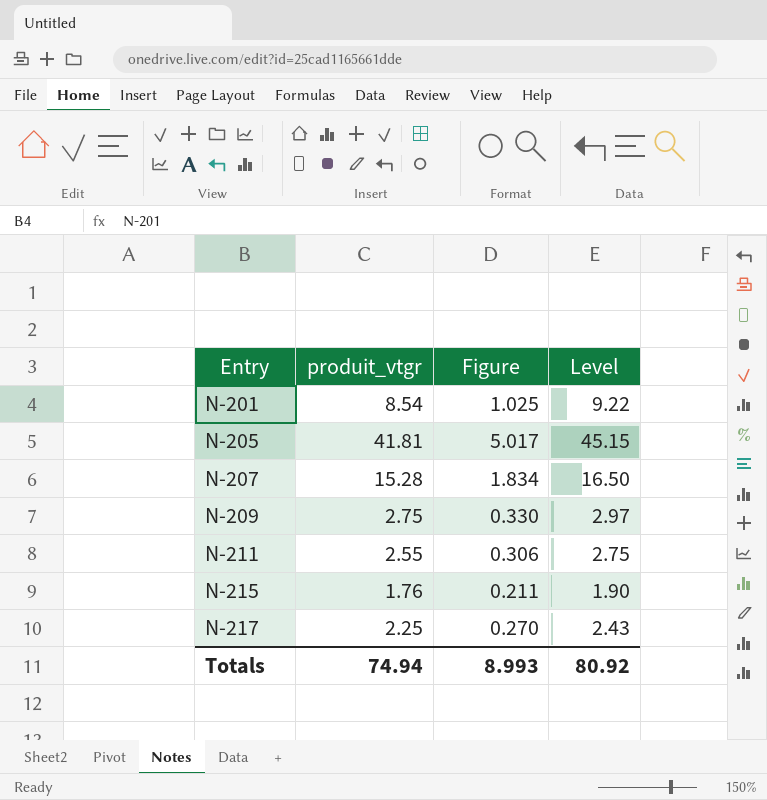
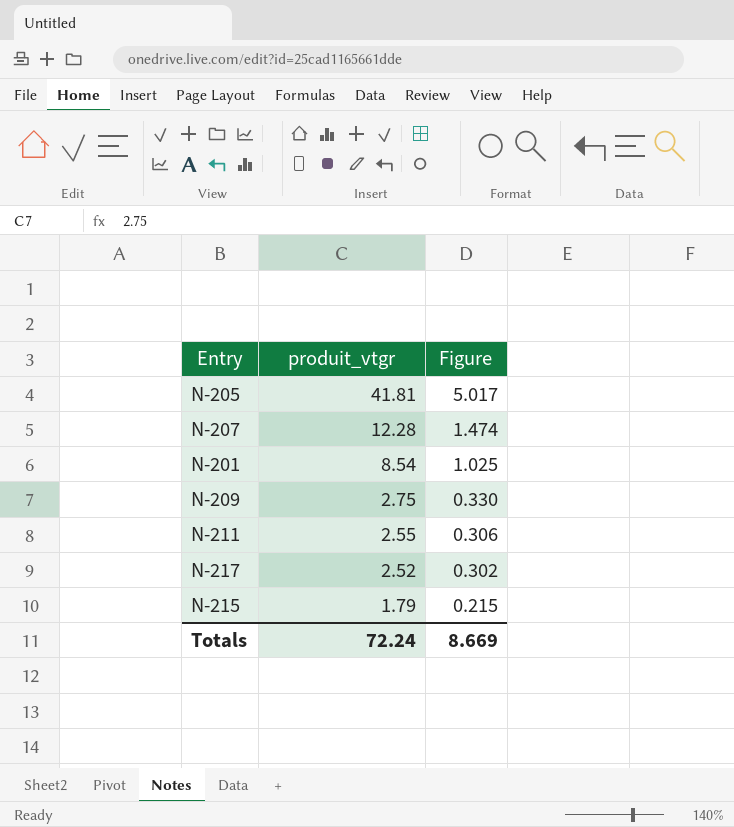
row order: Entry ascending -> produit_vtgr descending
column Level | formula: [produit_vtgr] * 1.08 -> none
N-207 | produit_vtgr: 15.28 -> 12.28
N-207 | Figure: 1.834 -> 1.474
N-217 | produit_vtgr: 2.25 -> 2.52
N-217 | Figure: 0.270 -> 0.302
N-215 | produit_vtgr: 1.76 -> 1.79
N-215 | Figure: 0.211 -> 0.215
Totals | produit_vtgr: 74.94 -> 72.24
Totals | Figure: 8.993 -> 8.669

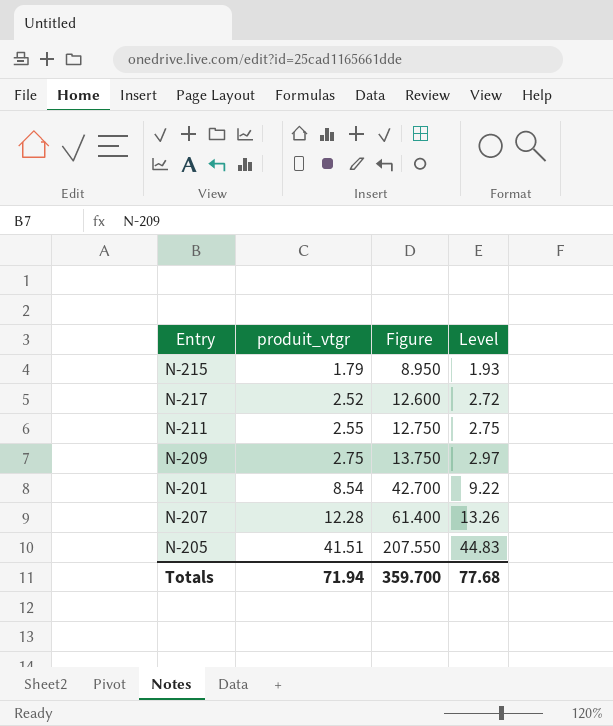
row order: produit_vtgr descending -> produit_vtgr ascending
column Figure | formula: [produit_vtgr] * 0.12 -> [produit_vtgr] * 5
column Level | formula: none -> [produit_vtgr] * 1.08
N-205 | produit_vtgr: 41.81 -> 41.51
Totals | produit_vtgr: 72.24 -> 71.94
Totals | Figure: 8.669 -> 359.700

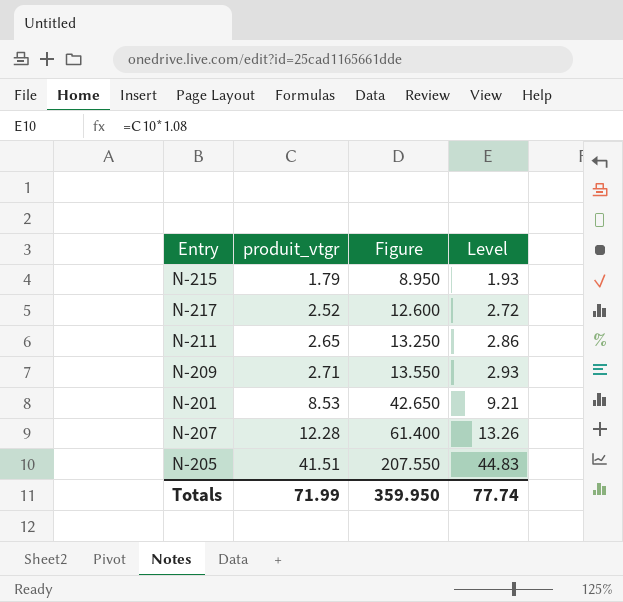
N-211 | produit_vtgr: 2.55 -> 2.65
N-211 | Figure: 12.750 -> 13.250
N-211 | Level: 2.75 -> 2.86
N-209 | produit_vtgr: 2.75 -> 2.71
N-209 | Figure: 13.750 -> 13.550
N-209 | Level: 2.97 -> 2.93
N-201 | produit_vtgr: 8.54 -> 8.53
N-201 | Figure: 42.700 -> 42.650
N-201 | Level: 9.22 -> 9.21
Totals | produit_vtgr: 71.94 -> 71.99
Totals | Figure: 359.700 -> 359.950
Totals | Level: 77.68 -> 77.74

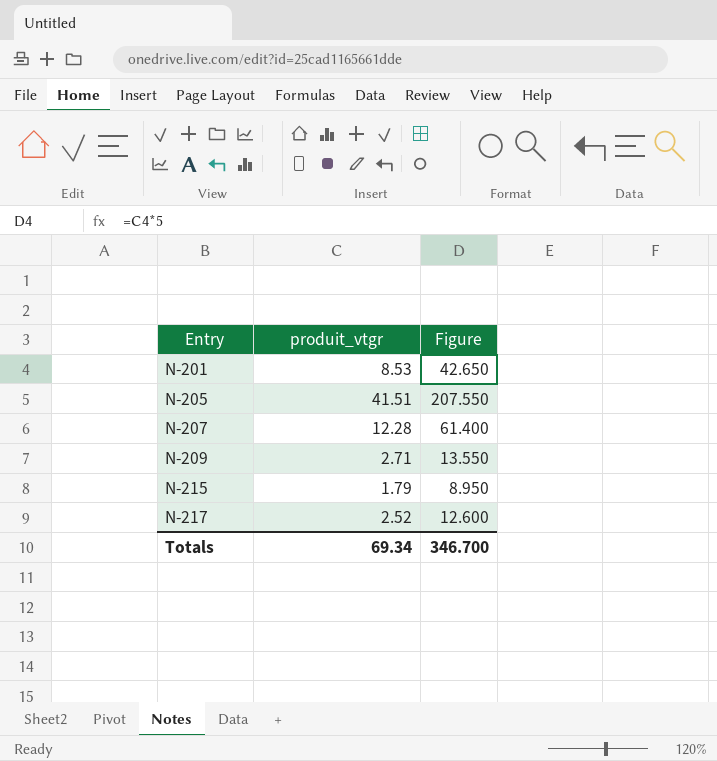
row order: produit_vtgr ascending -> Entry ascending
column Level | formula: [produit_vtgr] * 1.08 -> none
row N-211: 2.65 | 13.250 | 2.86 -> none
Totals | produit_vtgr: 71.99 -> 69.34
Totals | Figure: 359.950 -> 346.700

